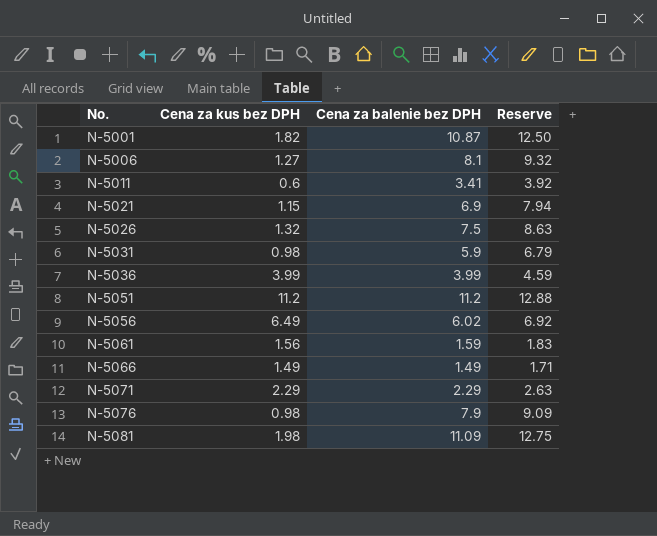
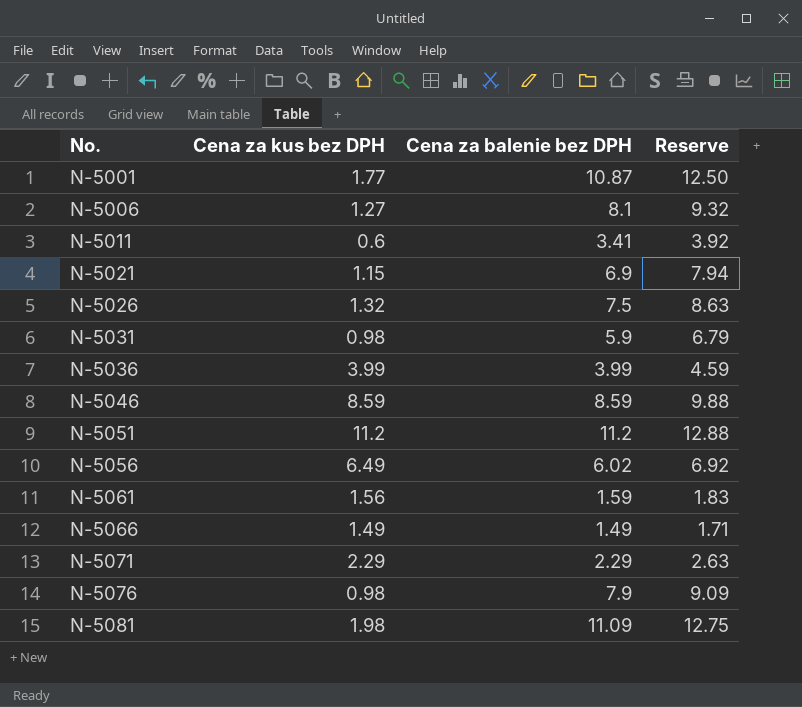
N-5001 | Cena za kus bez DPH: 1.82 -> 1.77
row N-5046: none -> 8.59 | 8.59 | 9.88

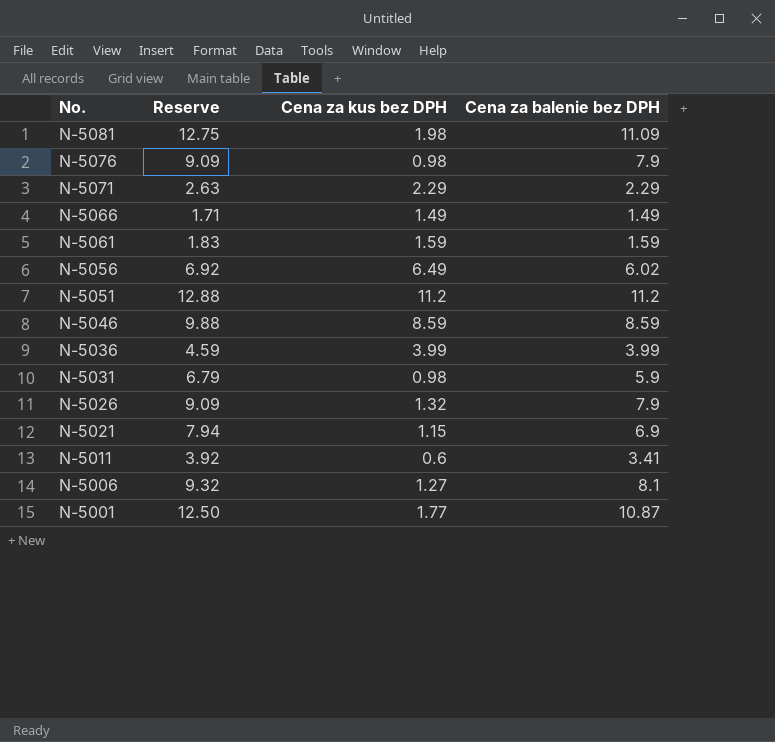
row order: No. ascending -> No. descending
column Reserve | position: 4 -> 2
N-5061 | Cena za kus bez DPH: 1.56 -> 1.59
N-5026 | Reserve: 8.63 -> 9.09
N-5026 | Cena za balenie bez DPH: 7.5 -> 7.9

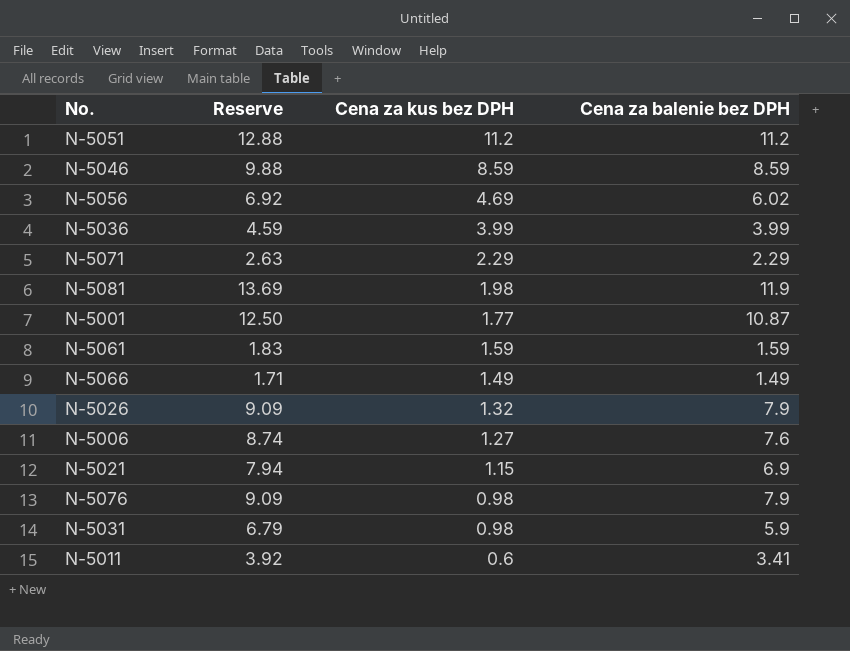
row order: No. descending -> Cena za kus bez DPH descending
N-5056 | Cena za kus bez DPH: 6.49 -> 4.69
N-5081 | Reserve: 12.75 -> 13.69
N-5081 | Cena za balenie bez DPH: 11.09 -> 11.9
N-5006 | Reserve: 9.32 -> 8.74
N-5006 | Cena za balenie bez DPH: 8.1 -> 7.6

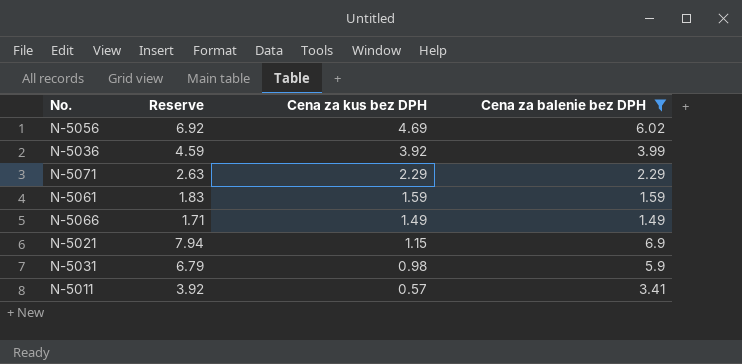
filter: none -> Cena za balenie bez DPH <= 6.9
N-5036 | Cena za kus bez DPH: 3.99 -> 3.92
N-5011 | Cena za kus bez DPH: 0.6 -> 0.57

